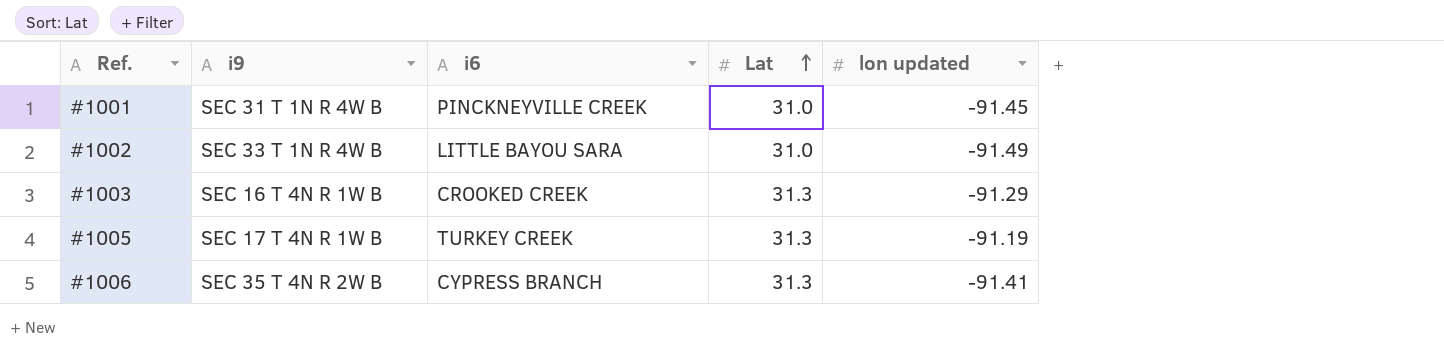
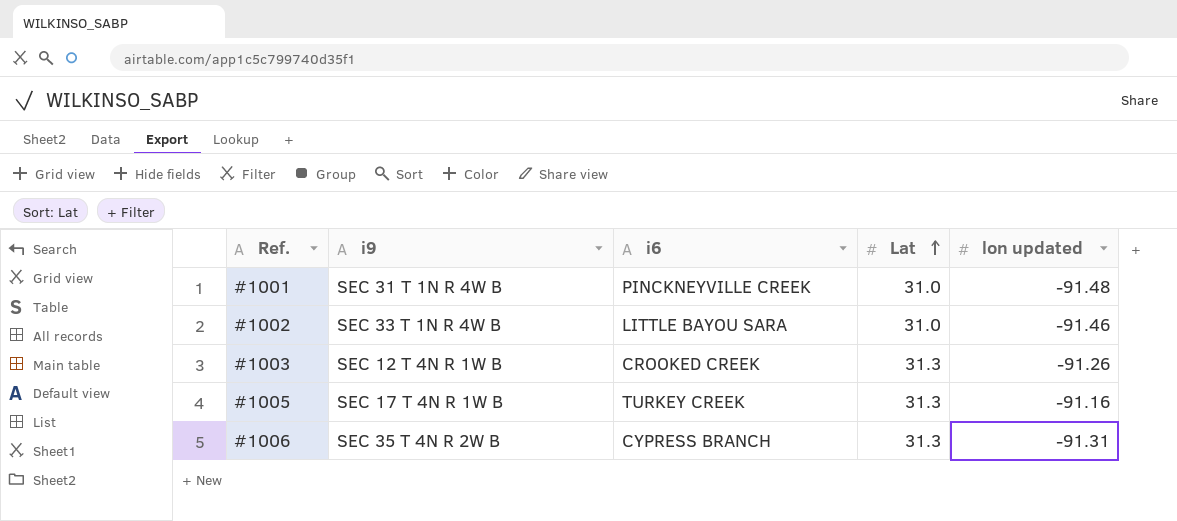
#1001 | lon updated: -91.45 -> -91.48
#1002 | lon updated: -91.49 -> -91.46
#1003 | i9: SEC 16 T 4N R 1W B -> SEC 12 T 4N R 1W B
#1003 | lon updated: -91.29 -> -91.26
#1005 | lon updated: -91.19 -> -91.16
#1006 | lon updated: -91.41 -> -91.31

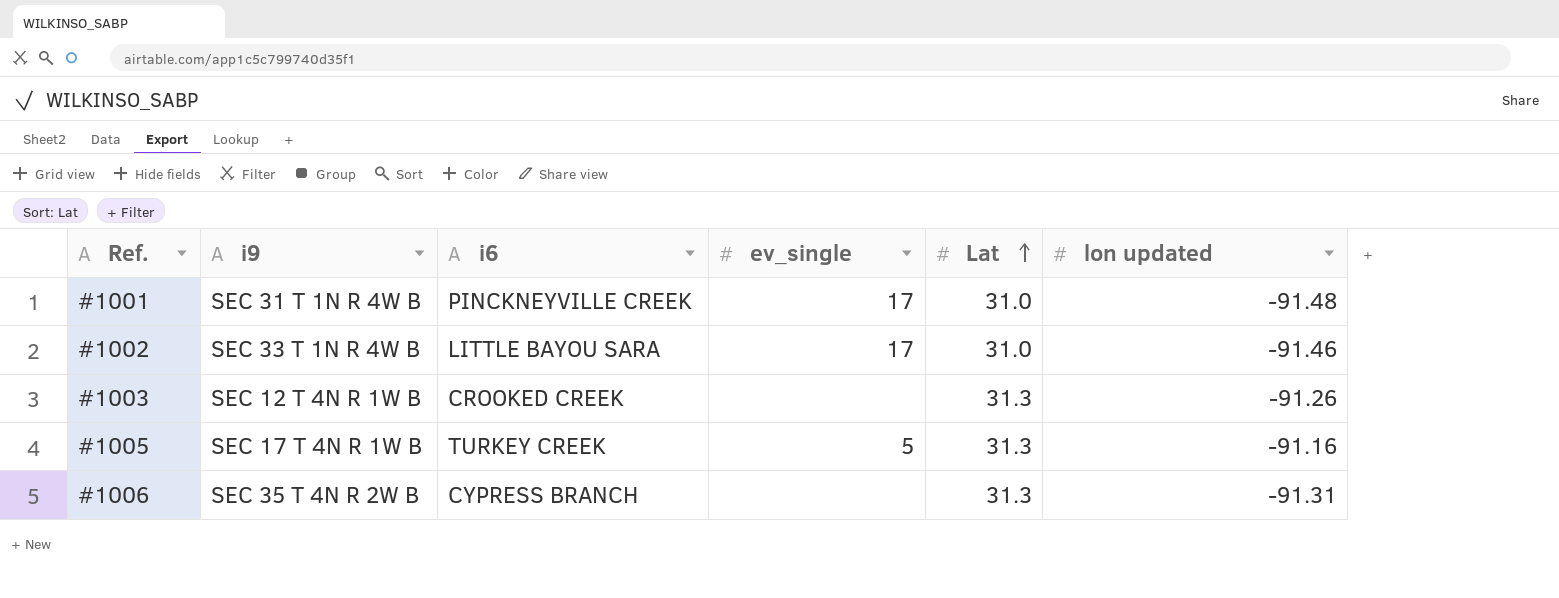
column ev_single | position: none -> 4

